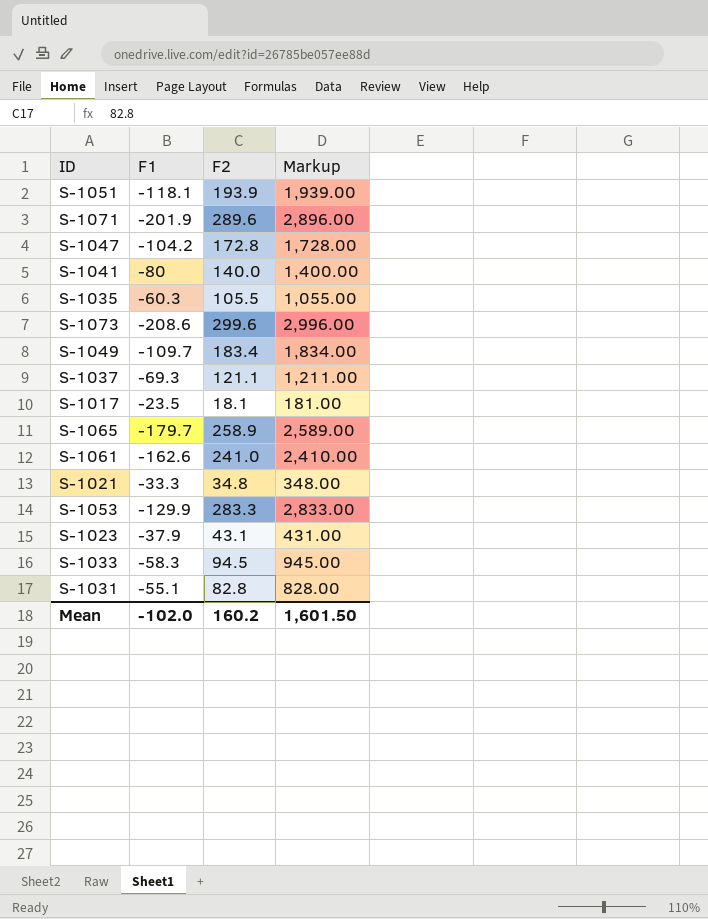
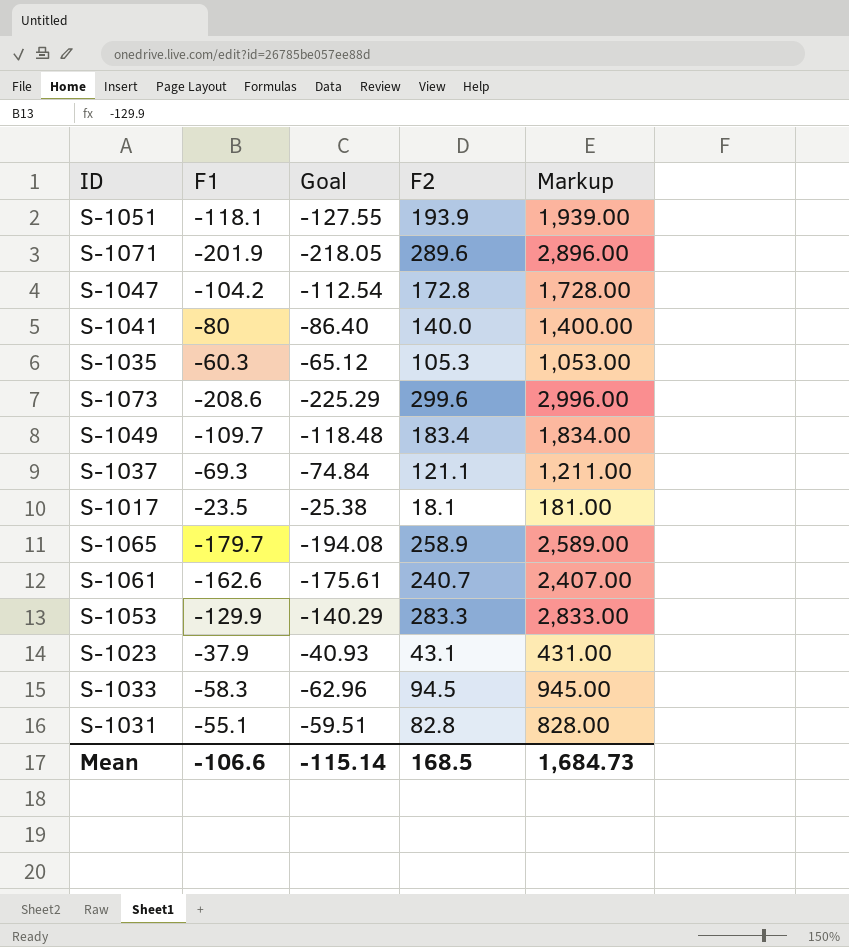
column Goal | formula: none -> [F1] * 1.08
row S-1021: -33.3 | 34.8 | 348.00 -> none
S-1035 | F2: 105.5 -> 105.3
S-1035 | Markup: 1,055.00 -> 1,053.00
S-1061 | F2: 241.0 -> 240.7
S-1061 | Markup: 2,410.00 -> 2,407.00
Mean | F1: -102.0 -> -106.6
Mean | F2: 160.2 -> 168.5
Mean | Markup: 1,601.50 -> 1,684.73

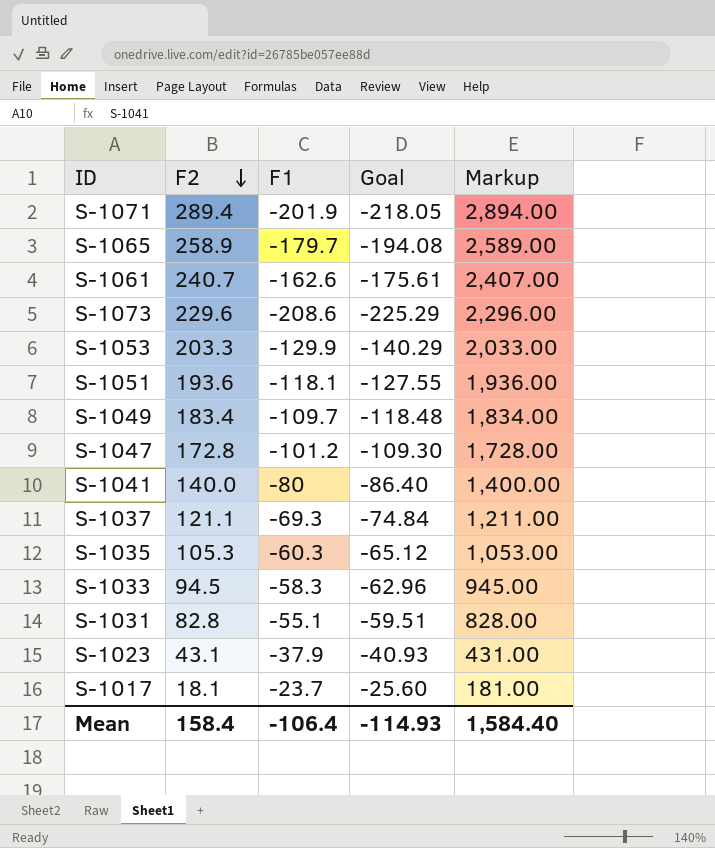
row order: none -> F2 descending
column F2 | position: 4 -> 2
S-1071 | F2: 289.6 -> 289.4
S-1071 | Markup: 2,896.00 -> 2,894.00
S-1073 | F2: 299.6 -> 229.6
S-1073 | Markup: 2,996.00 -> 2,296.00
S-1053 | F2: 283.3 -> 203.3
S-1053 | Markup: 2,833.00 -> 2,033.00
S-1051 | F2: 193.9 -> 193.6
S-1051 | Markup: 1,939.00 -> 1,936.00
S-1047 | F1: -104.2 -> -101.2
S-1047 | Goal: -112.54 -> -109.30
S-1017 | F1: -23.5 -> -23.7
S-1017 | Goal: -25.38 -> -25.60
Mean | F2: 168.5 -> 158.4
Mean | F1: -106.6 -> -106.4
Mean | Goal: -115.14 -> -114.93
Mean | Markup: 1,684.73 -> 1,584.40

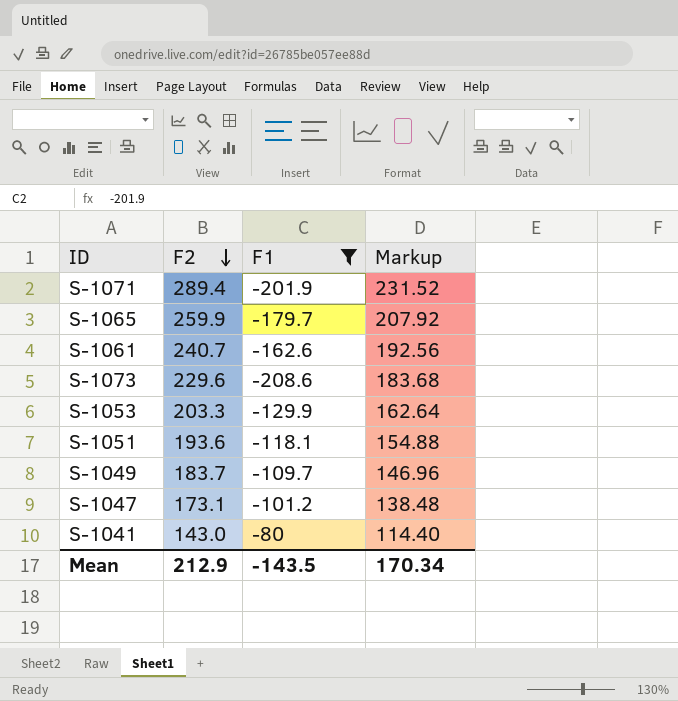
filter: none -> F1 <= -80
column Goal | formula: [F1] * 1.08 -> none
column Markup | formula: [F2] * 10 -> [F2] * 0.8
S-1065 | F2: 258.9 -> 259.9
S-1049 | F2: 183.4 -> 183.7
S-1047 | F2: 172.8 -> 173.1
S-1041 | F2: 140.0 -> 143.0
Mean | F2: 158.4 -> 212.9
Mean | F1: -106.4 -> -143.5
Mean | Markup: 1,584.40 -> 170.34

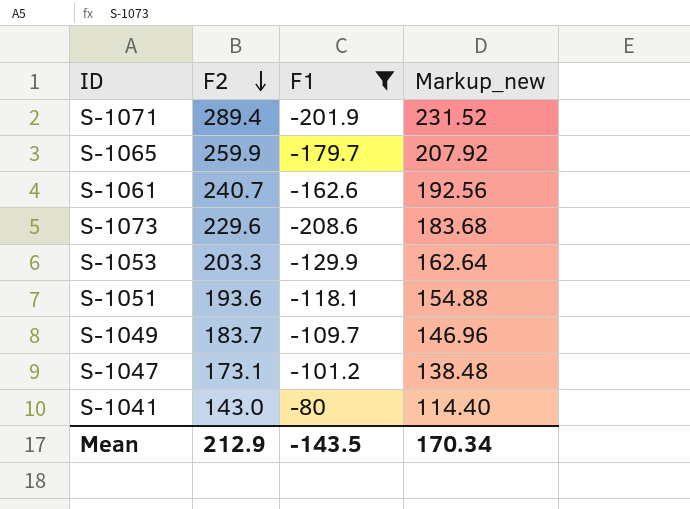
column name: Markup -> Markup_new

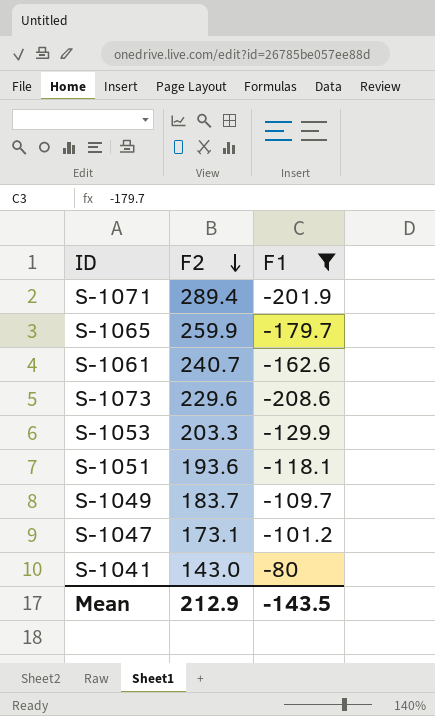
column Markup_new | formula: [F2] * 0.8 -> none

